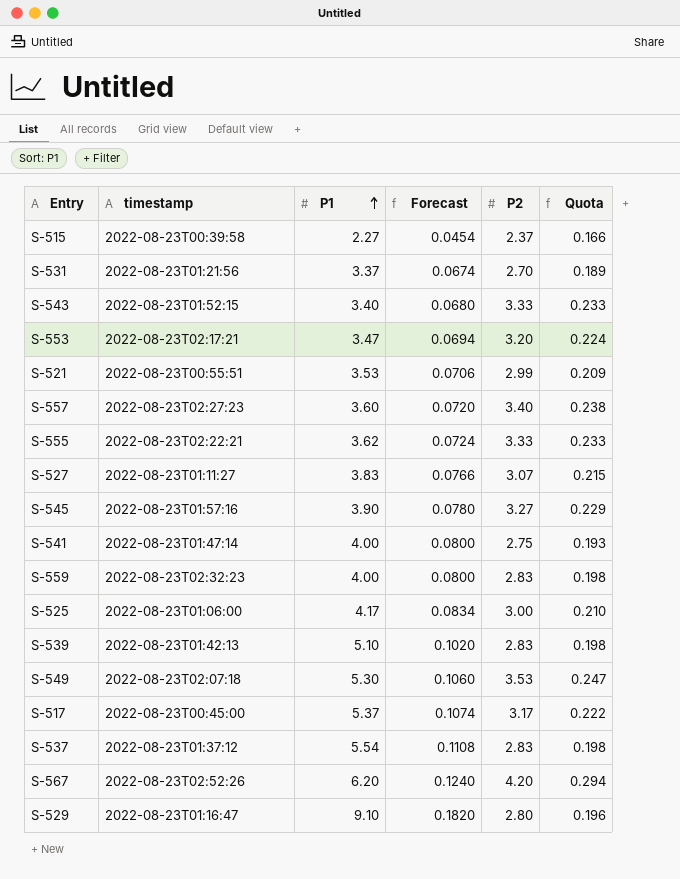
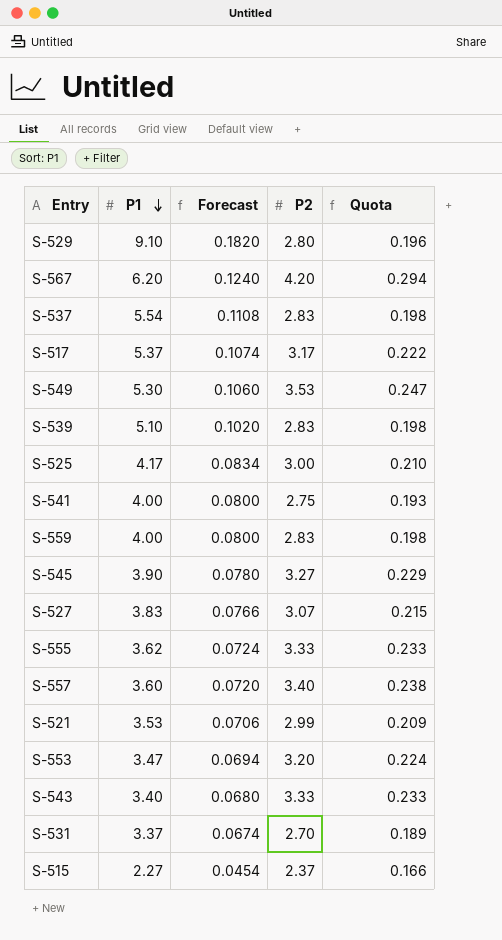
row order: P1 ascending -> P1 descending
column timestamp | position: 2 -> none

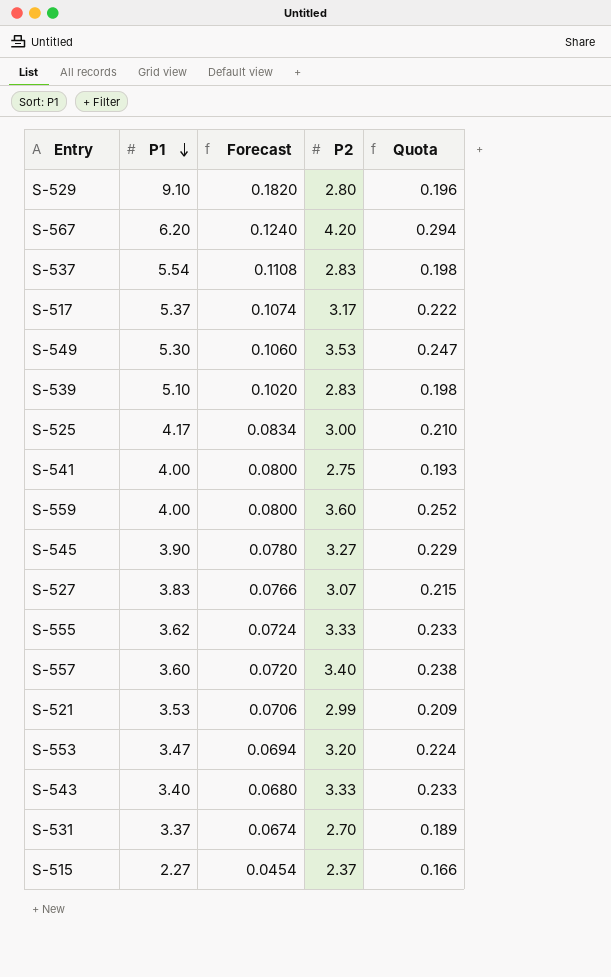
S-559 | P2: 2.83 -> 3.60
S-559 | Quota: 0.198 -> 0.252

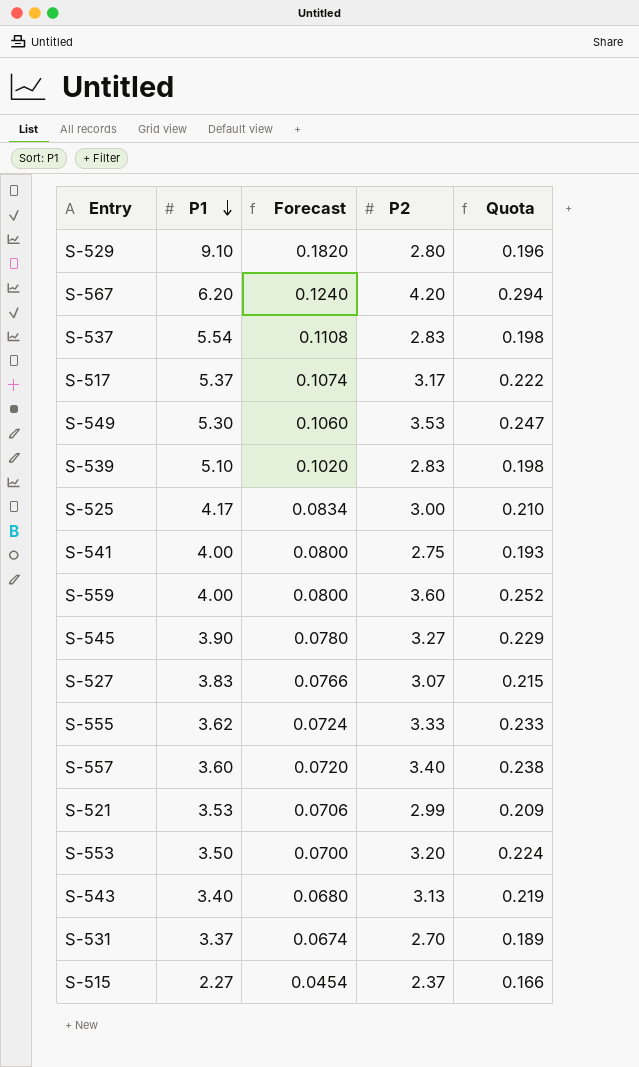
S-553 | P1: 3.47 -> 3.50
S-553 | Forecast: 0.0694 -> 0.0700
S-543 | P2: 3.33 -> 3.13
S-543 | Quota: 0.233 -> 0.219

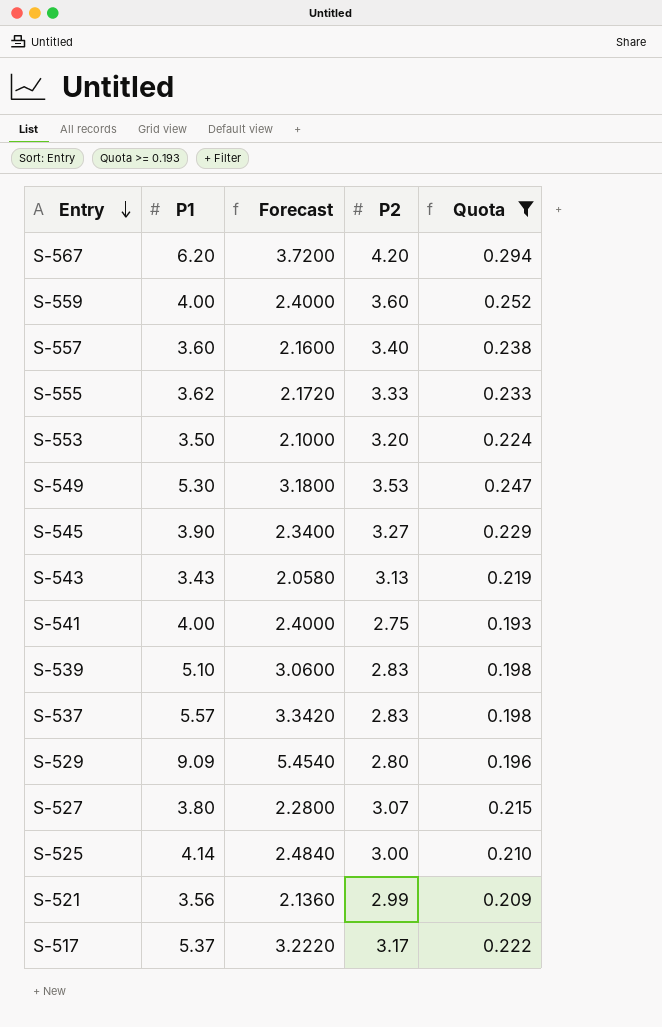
filter: none -> Quota >= 0.193
row order: P1 descending -> Entry descending
column Forecast | formula: [P1] * 0.02 -> [P1] * 0.6
S-543 | P1: 3.40 -> 3.43
S-537 | P1: 5.54 -> 5.57
S-529 | P1: 9.10 -> 9.09
S-527 | P1: 3.83 -> 3.80
S-525 | P1: 4.17 -> 4.14
S-521 | P1: 3.53 -> 3.56

